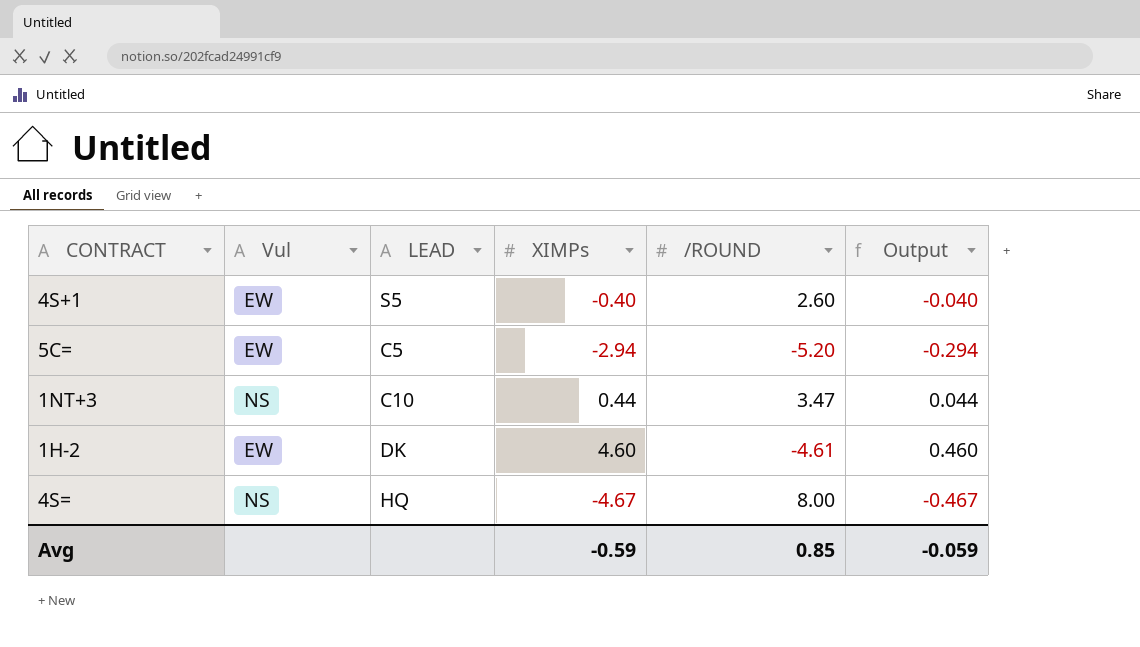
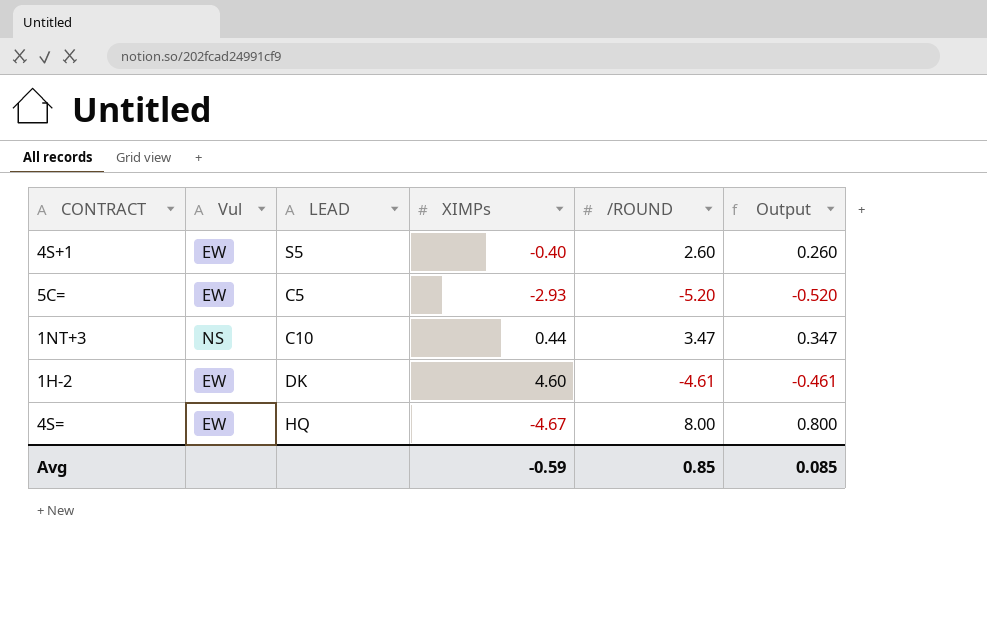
column Output | formula: [XIMPs] * 0.1 -> [/ROUND] * 0.1
5C= | XIMPs: -2.94 -> -2.93
4S= | Vul: NS -> EW
Avg | Output: -0.059 -> 0.085

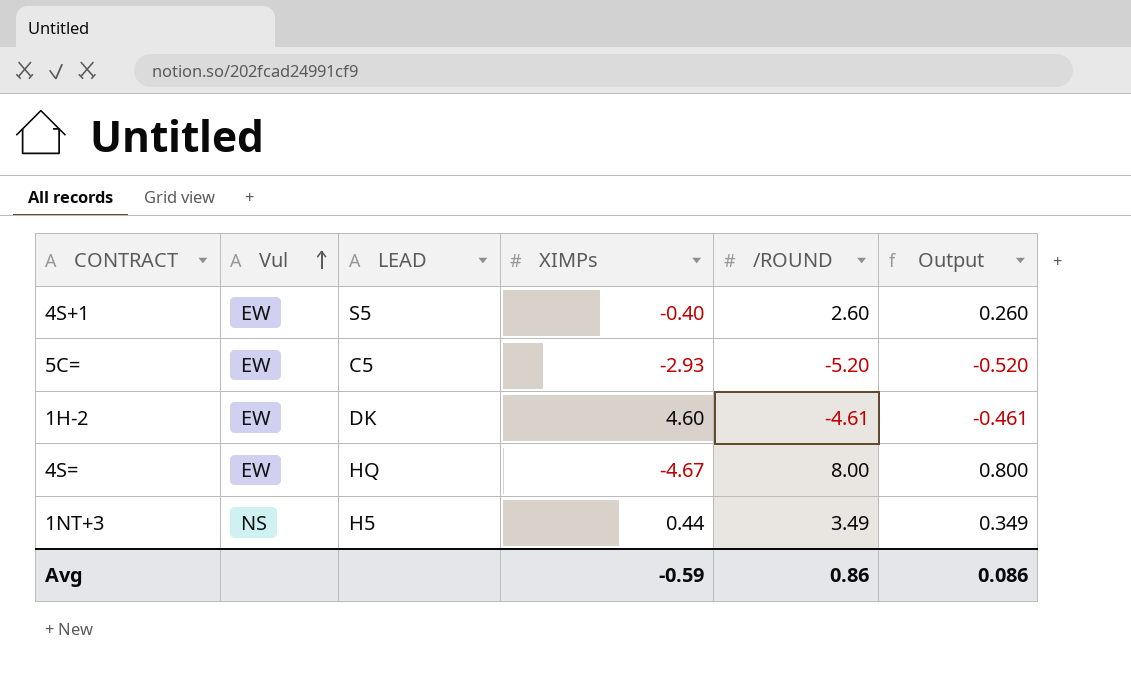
row order: none -> Vul ascending
1NT+3 | LEAD: C10 -> H5
1NT+3 | /ROUND: 3.47 -> 3.49
1NT+3 | Output: 0.347 -> 0.349
Avg | /ROUND: 0.85 -> 0.86
Avg | Output: 0.085 -> 0.086

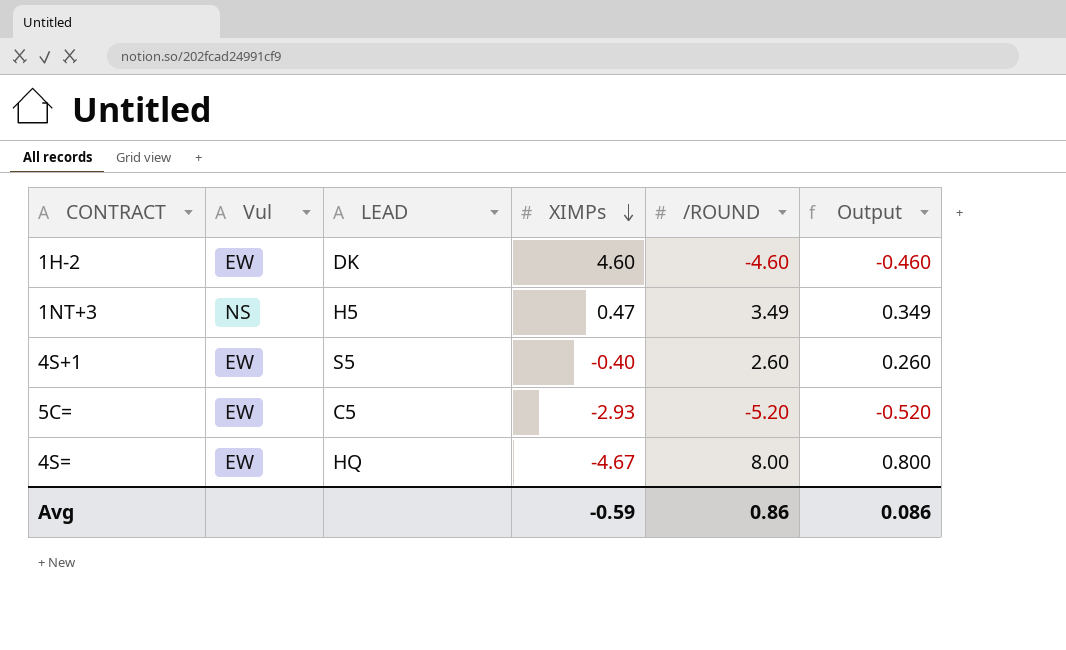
row order: Vul ascending -> XIMPs descending
1H-2 | /ROUND: -4.61 -> -4.60
1H-2 | Output: -0.461 -> -0.460
1NT+3 | XIMPs: 0.44 -> 0.47

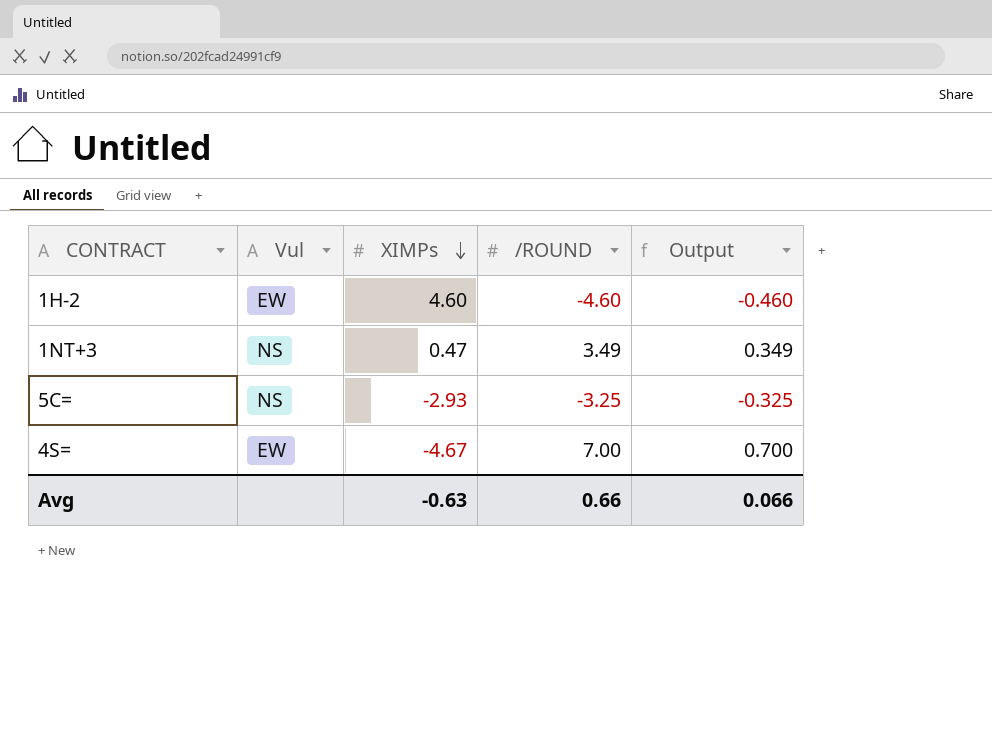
column LEAD | position: 3 -> none
row 4S+1: EW | S5 | -0.40 | 2.60 | 0.260 -> none
5C= | Vul: EW -> NS
5C= | /ROUND: -5.20 -> -3.25
5C= | Output: -0.520 -> -0.325
4S= | /ROUND: 8.00 -> 7.00
4S= | Output: 0.800 -> 0.700
Avg | XIMPs: -0.59 -> -0.63
Avg | /ROUND: 0.86 -> 0.66
Avg | Output: 0.086 -> 0.066

